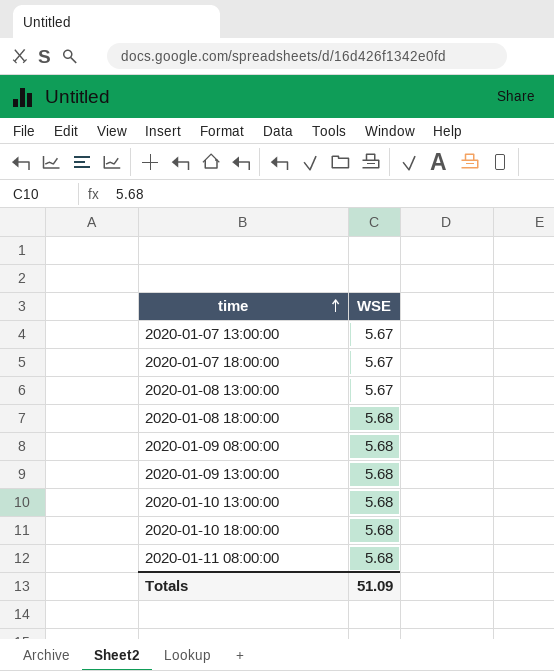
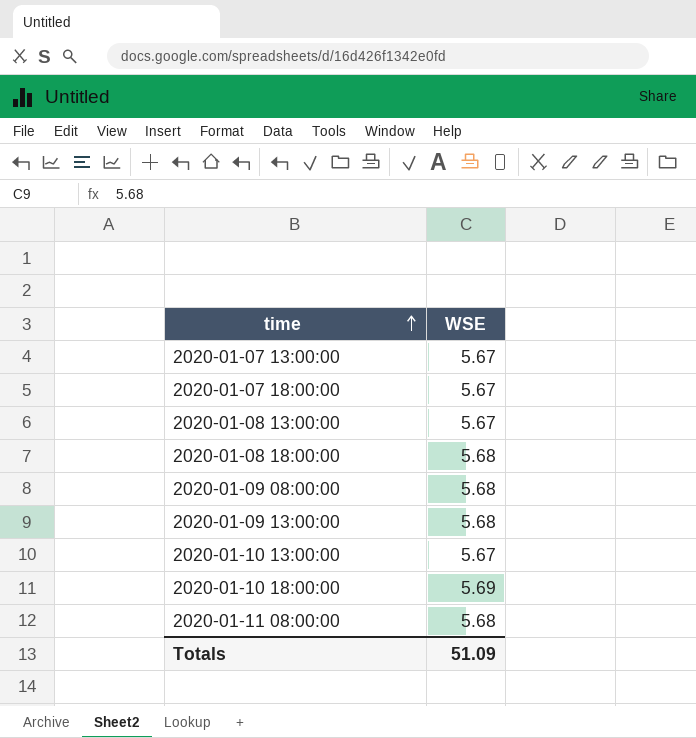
2020-01-10 13:00:00 | WSE: 5.68 -> 5.67
2020-01-10 18:00:00 | WSE: 5.68 -> 5.69

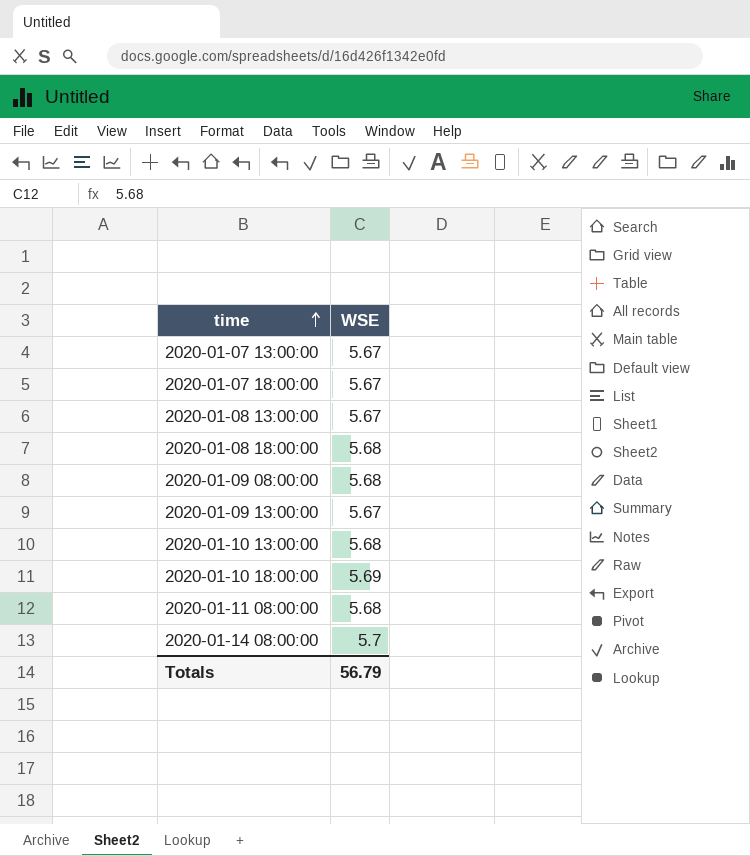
2020-01-09 13:00:00 | WSE: 5.68 -> 5.67
2020-01-10 13:00:00 | WSE: 5.67 -> 5.68
row 2020-01-14 08:00:00: none -> 5.7
Totals | WSE: 51.09 -> 56.79

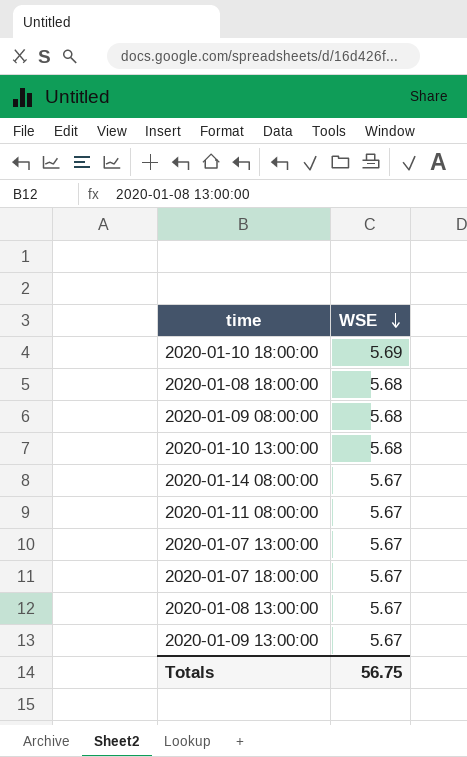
row order: time ascending -> WSE descending
2020-01-14 08:00:00 | WSE: 5.7 -> 5.67
2020-01-11 08:00:00 | WSE: 5.68 -> 5.67
Totals | WSE: 56.79 -> 56.75

